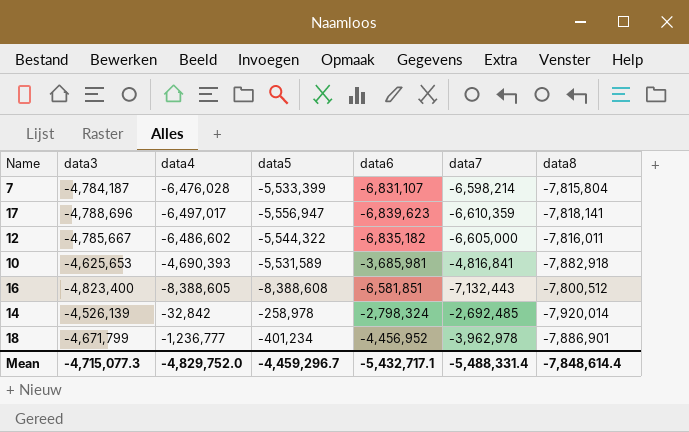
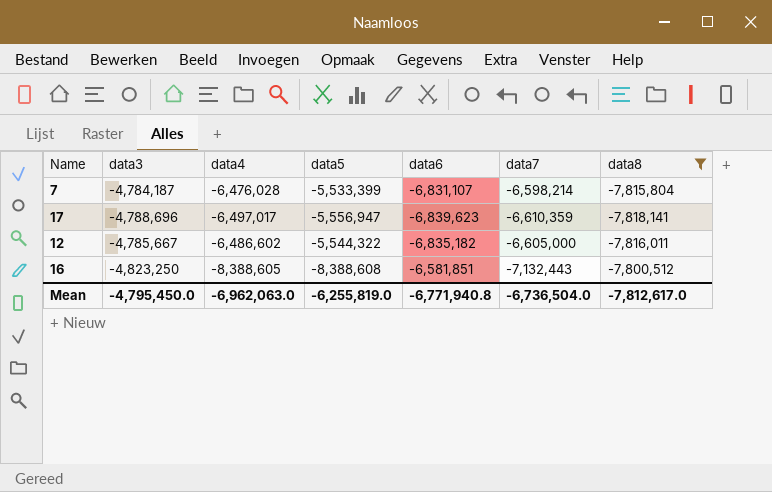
filter: none -> data8 >= -7,818,141
16 | data3: -4,823,400 -> -4,823,250
Mean | data3: -4,715,077.3 -> -4,795,450.0
Mean | data4: -4,829,752.0 -> -6,962,063.0
Mean | data5: -4,459,296.7 -> -6,255,819.0
Mean | data6: -5,432,717.1 -> -6,771,940.8
Mean | data7: -5,488,331.4 -> -6,736,504.0
Mean | data8: -7,848,614.4 -> -7,812,617.0

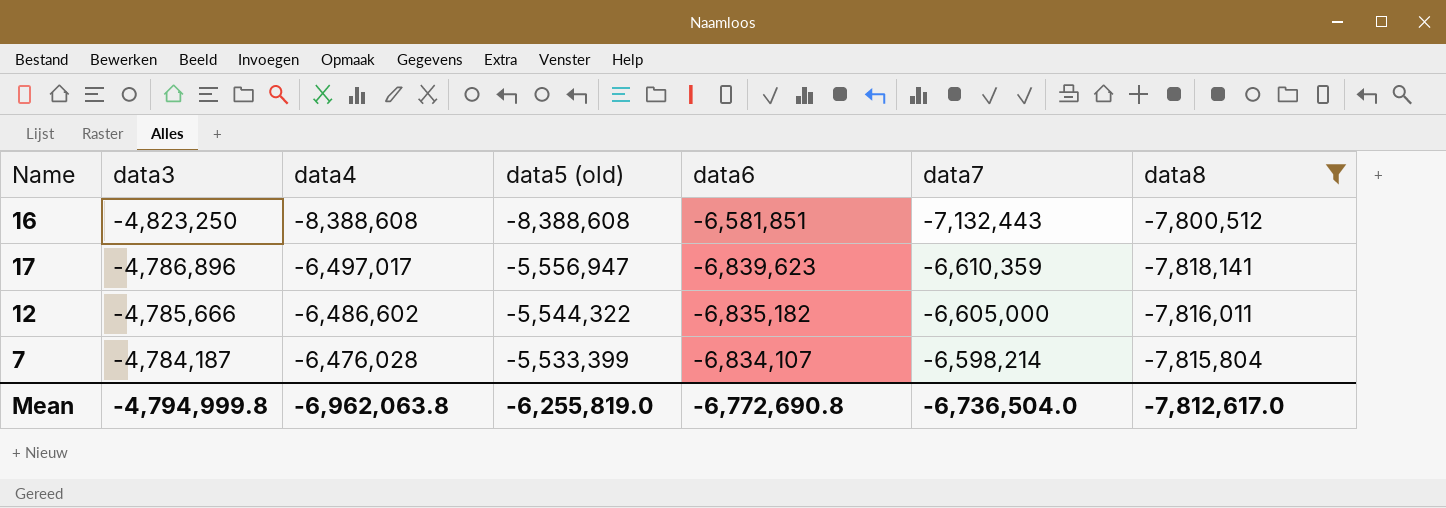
row order: none -> data3 ascending
column name: data5 -> data5 (old)
16 | data4: -8,388,605 -> -8,388,608
17 | data3: -4,788,696 -> -4,786,896
12 | data3: -4,785,667 -> -4,785,666
7 | data6: -6,831,107 -> -6,834,107
Mean | data3: -4,795,450.0 -> -4,794,999.8
Mean | data4: -6,962,063.0 -> -6,962,063.8
Mean | data6: -6,771,940.8 -> -6,772,690.8

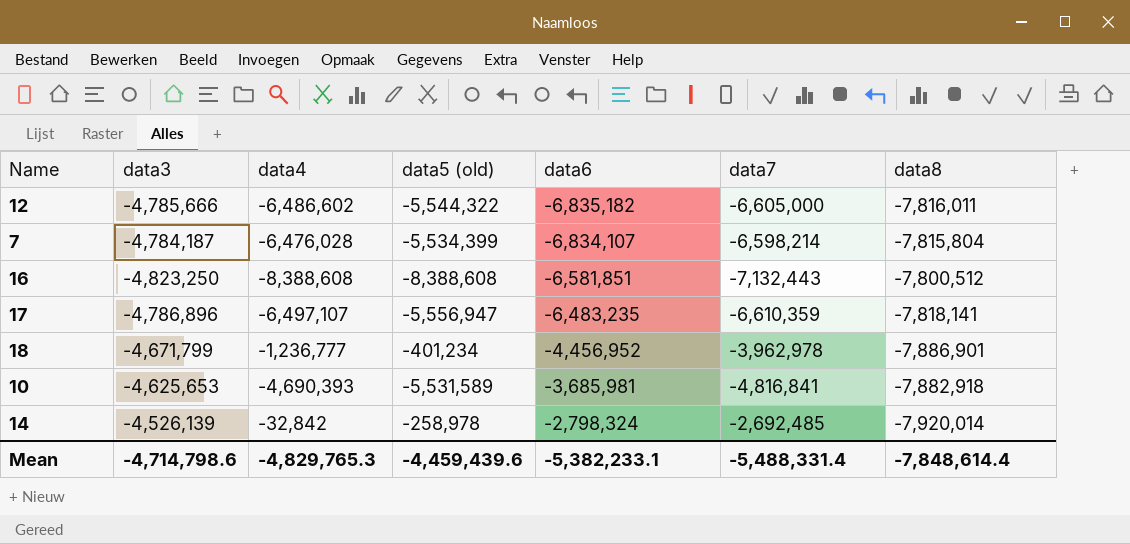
filter: data8 >= -7,818,141 -> none
row order: data3 ascending -> data6 ascending
7 | data5 (old): -5,533,399 -> -5,534,399
17 | data4: -6,497,017 -> -6,497,107
17 | data6: -6,839,623 -> -6,483,235
Mean | data3: -4,794,999.8 -> -4,714,798.6
Mean | data4: -6,962,063.8 -> -4,829,765.3
Mean | data5 (old): -6,255,819.0 -> -4,459,439.6
Mean | data6: -6,772,690.8 -> -5,382,233.1
Mean | data7: -6,736,504.0 -> -5,488,331.4
Mean | data8: -7,812,617.0 -> -7,848,614.4

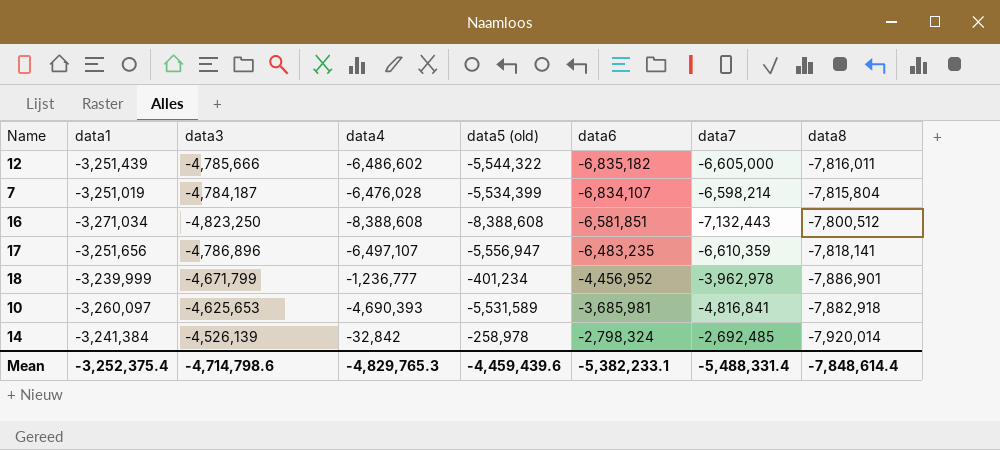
column data1 | position: none -> 2

